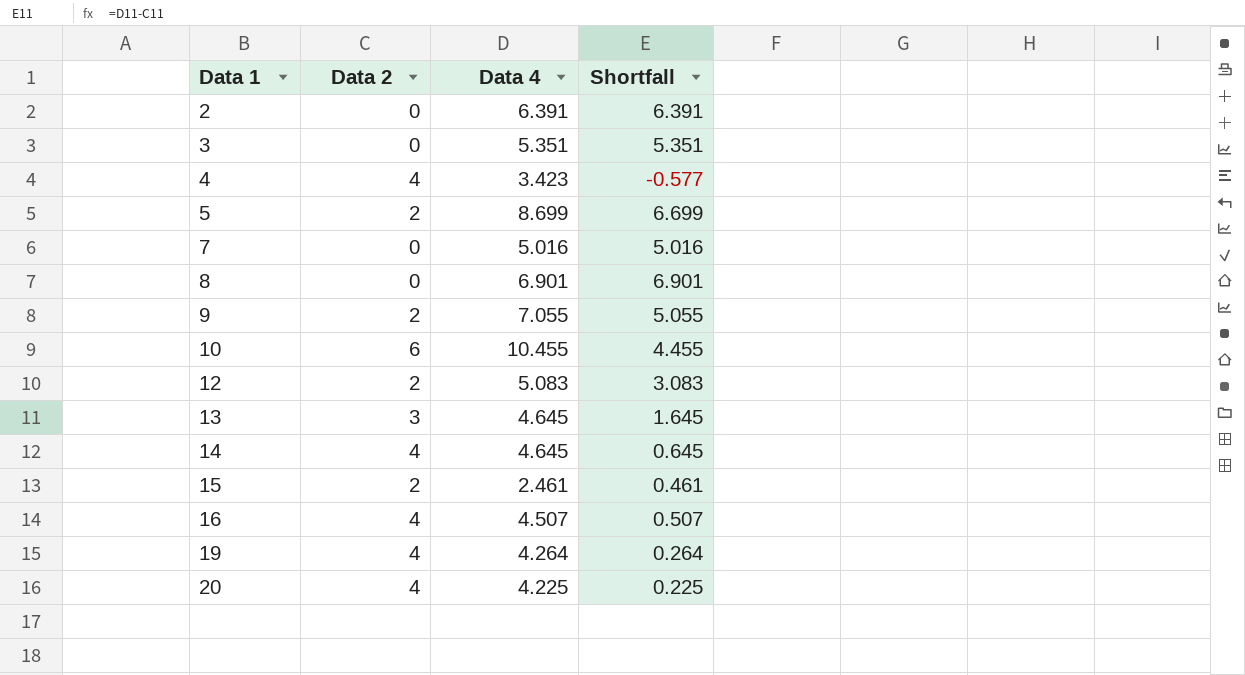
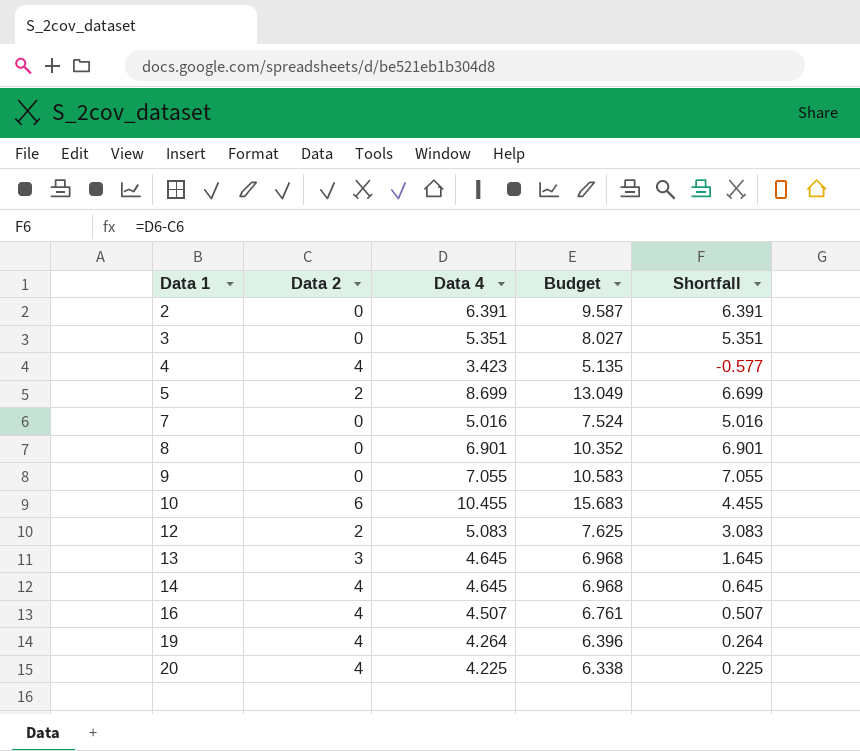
column Budget | formula: none -> [Data 4] * 1.5
row 15: 2 | 2.461 | 0.461 -> none
9 | Data 2: 2 -> 0
9 | Shortfall: 5.055 -> 7.055

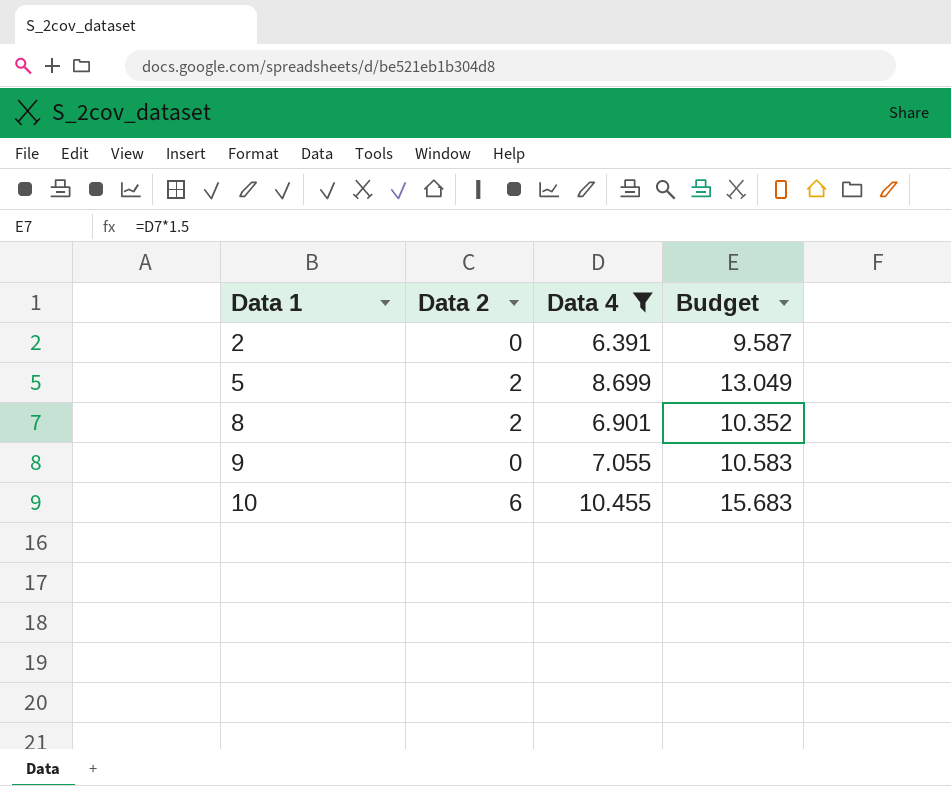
filter: none -> Data 4 >= 6.391
column Shortfall | formula: [Data 4] - [Data 2] -> none
8 | Data 2: 0 -> 2

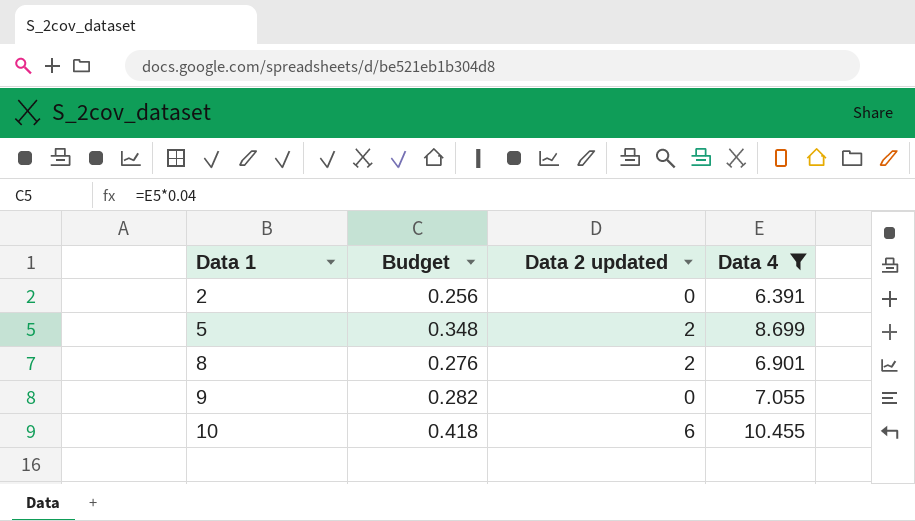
column Budget | formula: [Data 4] * 1.5 -> [Data 4] * 0.04
column Budget | position: 4 -> 2
column name: Data 2 -> Data 2 updated

